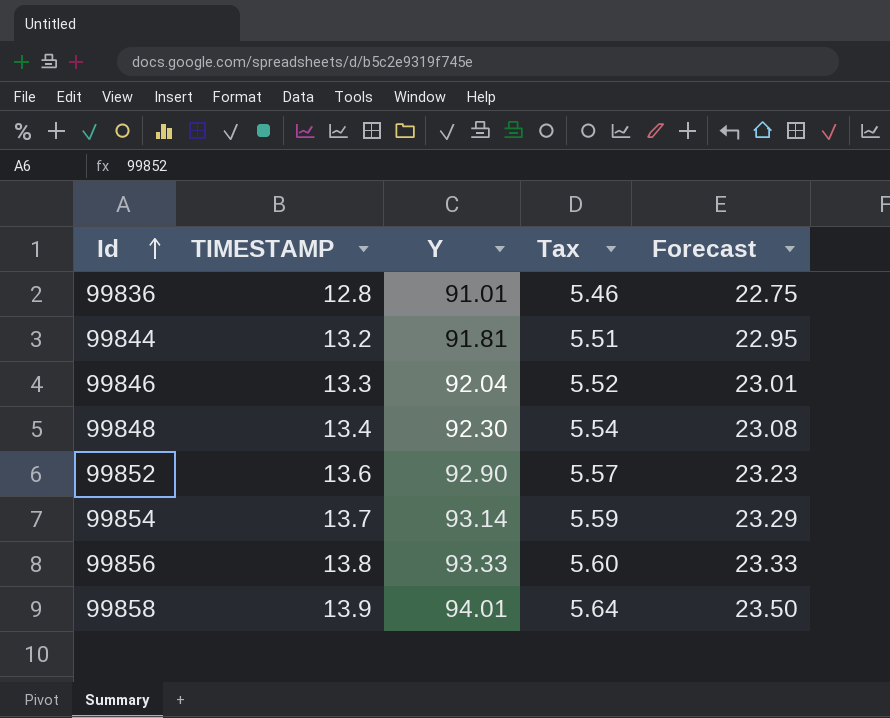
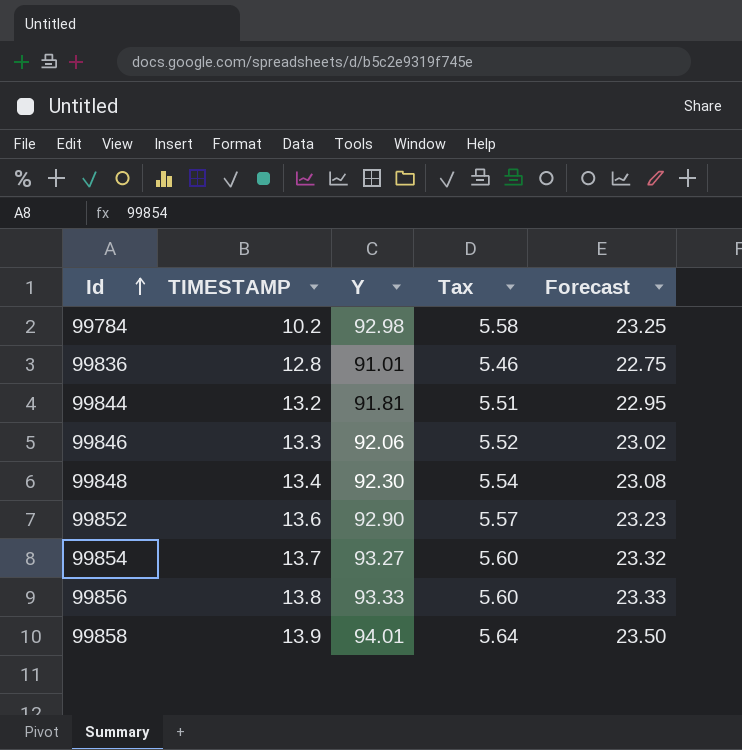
row 99784: none -> 10.2 | 92.98 | 5.58 | 23.25
99846 | Y: 92.04 -> 92.06
99846 | Forecast: 23.01 -> 23.02
99854 | Y: 93.14 -> 93.27
99854 | Tax: 5.59 -> 5.60
99854 | Forecast: 23.29 -> 23.32

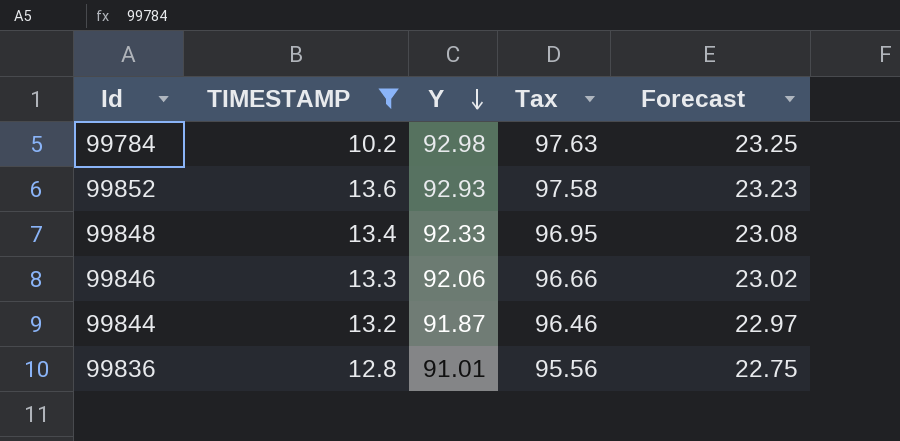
filter: none -> TIMESTAMP <= 13.6
row order: Id ascending -> Y descending
column Tax | formula: [Y] * 0.06 -> [Y] * 1.05
99852 | Y: 92.90 -> 92.93
99848 | Y: 92.30 -> 92.33
99844 | Y: 91.81 -> 91.87
99844 | Forecast: 22.95 -> 22.97

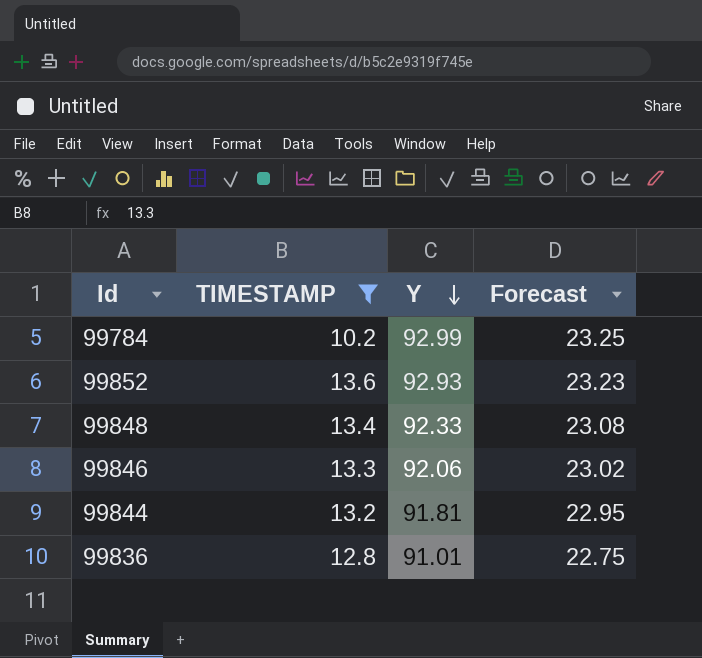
column Tax | formula: [Y] * 1.05 -> none
99784 | Y: 92.98 -> 92.99
99844 | Y: 91.87 -> 91.81
99844 | Forecast: 22.97 -> 22.95

